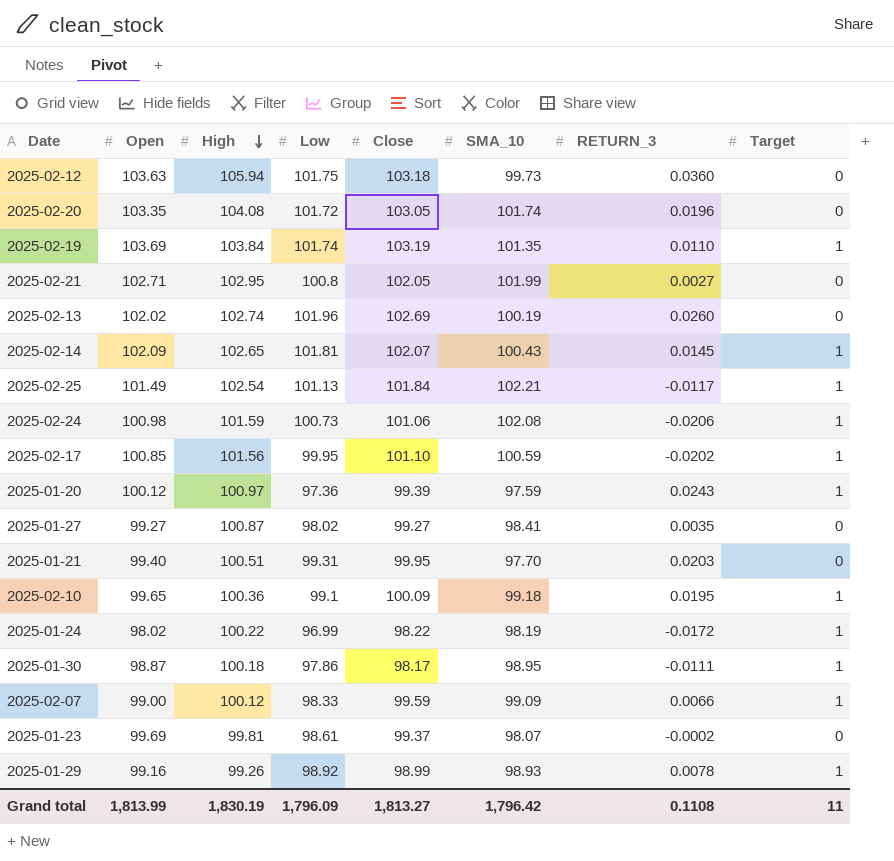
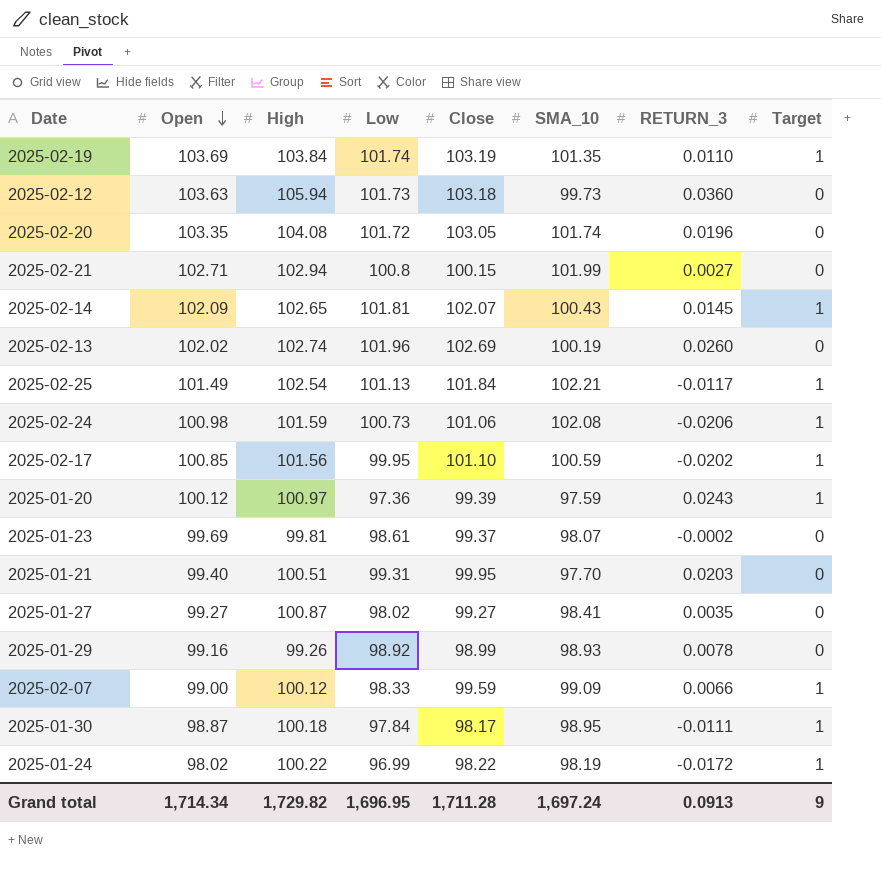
row order: High descending -> Open descending
row 2025-02-10: 99.65 | 100.36 | 99.1 | 100.09 | 99.18 | 0.0195 | 1 -> none
2025-02-12 | Low: 101.75 -> 101.73
2025-02-21 | High: 102.95 -> 102.94
2025-02-21 | Close: 102.05 -> 100.15
2025-01-29 | Target: 1 -> 0
2025-01-30 | Low: 97.86 -> 97.84
Grand total | Open: 1,813.99 -> 1,714.34
Grand total | High: 1,830.19 -> 1,729.82
Grand total | Low: 1,796.09 -> 1,696.95
Grand total | Close: 1,813.27 -> 1,711.28
Grand total | SMA_10: 1,796.42 -> 1,697.24
Grand total | RETURN_3: 0.1108 -> 0.0913
Grand total | Target: 11 -> 9

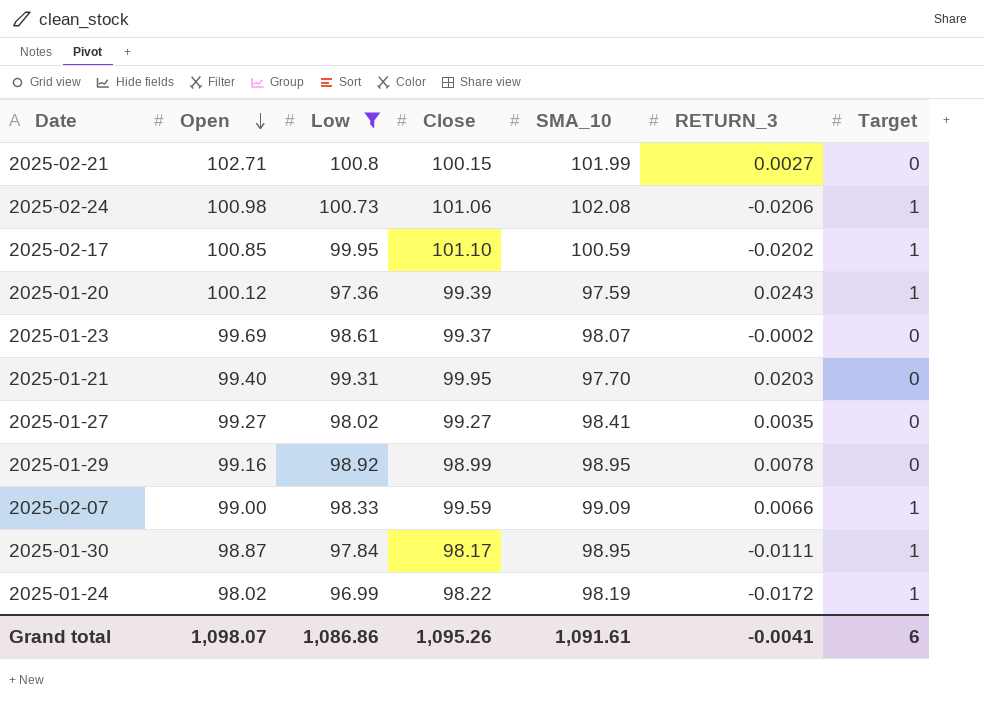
filter: none -> Low <= 100.8
column High | position: 3 -> none
2025-01-29 | SMA_10: 98.93 -> 98.95
Grand total | Open: 1,714.34 -> 1,098.07
Grand total | Low: 1,696.95 -> 1,086.86
Grand total | Close: 1,711.28 -> 1,095.26
Grand total | SMA_10: 1,697.24 -> 1,091.61
Grand total | RETURN_3: 0.0913 -> -0.0041
Grand total | Target: 9 -> 6

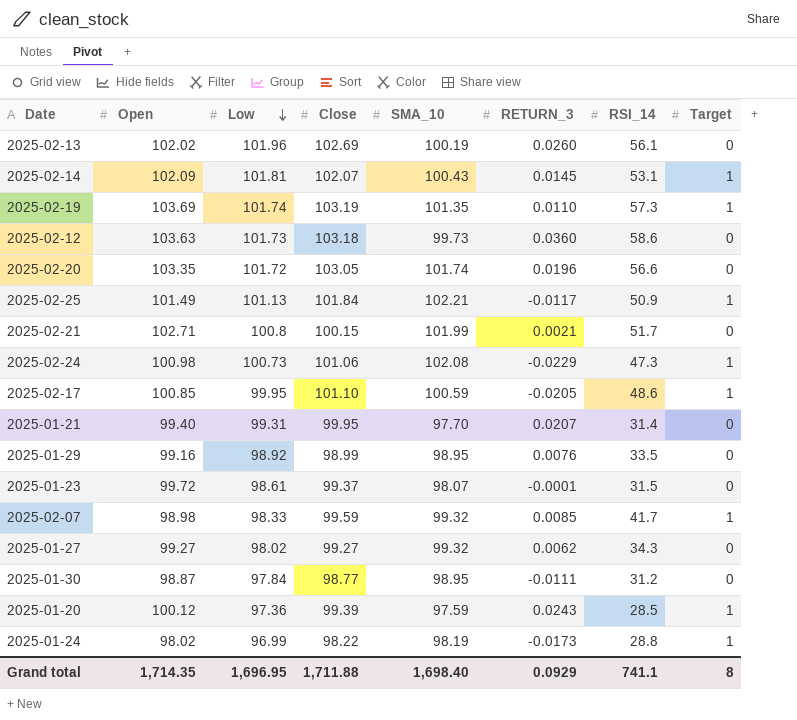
filter: Low <= 100.8 -> none
row order: Open descending -> Low descending
column RSI_14 | position: none -> 7
2025-02-21 | RETURN_3: 0.0027 -> 0.0021
2025-02-24 | RETURN_3: -0.0206 -> -0.0229
2025-02-17 | RETURN_3: -0.0202 -> -0.0205
2025-01-21 | RETURN_3: 0.0203 -> 0.0207
2025-01-29 | RETURN_3: 0.0078 -> 0.0076
2025-01-23 | Open: 99.69 -> 99.72
2025-01-23 | RETURN_3: -0.0002 -> -0.0001
2025-02-07 | Open: 99.00 -> 98.98
2025-02-07 | SMA_10: 99.09 -> 99.32
2025-02-07 | RETURN_3: 0.0066 -> 0.0085
2025-01-27 | SMA_10: 98.41 -> 99.32
2025-01-27 | RETURN_3: 0.0035 -> 0.0062
2025-01-30 | Close: 98.17 -> 98.77
2025-01-30 | Target: 1 -> 0
2025-01-24 | RETURN_3: -0.0172 -> -0.0173
Grand total | Open: 1,098.07 -> 1,714.35
Grand total | Low: 1,086.86 -> 1,696.95
Grand total | Close: 1,095.26 -> 1,711.88
Grand total | SMA_10: 1,091.61 -> 1,698.40
Grand total | RETURN_3: -0.0041 -> 0.0929
Grand total | Target: 6 -> 8

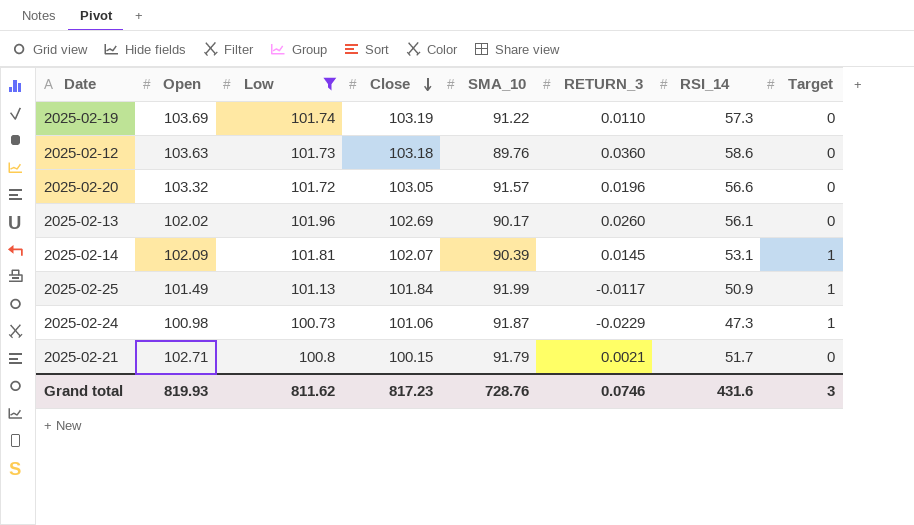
filter: none -> Low >= 100.73
row order: Low descending -> Close descending
2025-02-19 | SMA_10: 101.35 -> 91.22
2025-02-19 | Target: 1 -> 0
2025-02-12 | SMA_10: 99.73 -> 89.76
2025-02-20 | Open: 103.35 -> 103.32
2025-02-20 | SMA_10: 101.74 -> 91.57
2025-02-13 | SMA_10: 100.19 -> 90.17
2025-02-14 | SMA_10: 100.43 -> 90.39
2025-02-25 | SMA_10: 102.21 -> 91.99
2025-02-24 | SMA_10: 102.08 -> 91.87
2025-02-21 | SMA_10: 101.99 -> 91.79
Grand total | Open: 1,714.35 -> 819.93
Grand total | Low: 1,696.95 -> 811.62
Grand total | Close: 1,711.88 -> 817.23
Grand total | SMA_10: 1,698.40 -> 728.76
Grand total | RETURN_3: 0.0929 -> 0.0746
Grand total | RSI_14: 741.1 -> 431.6
Grand total | Target: 8 -> 3

